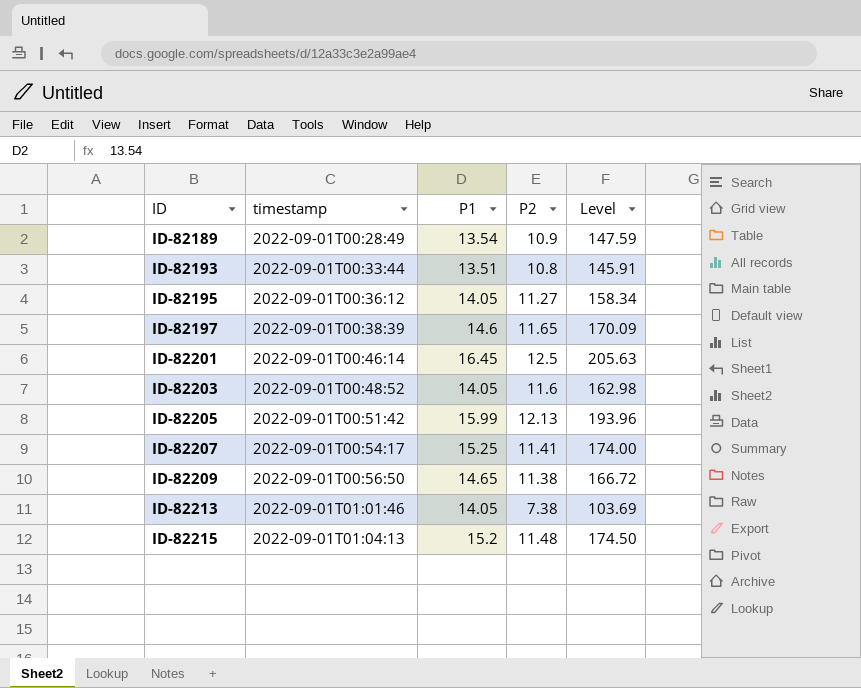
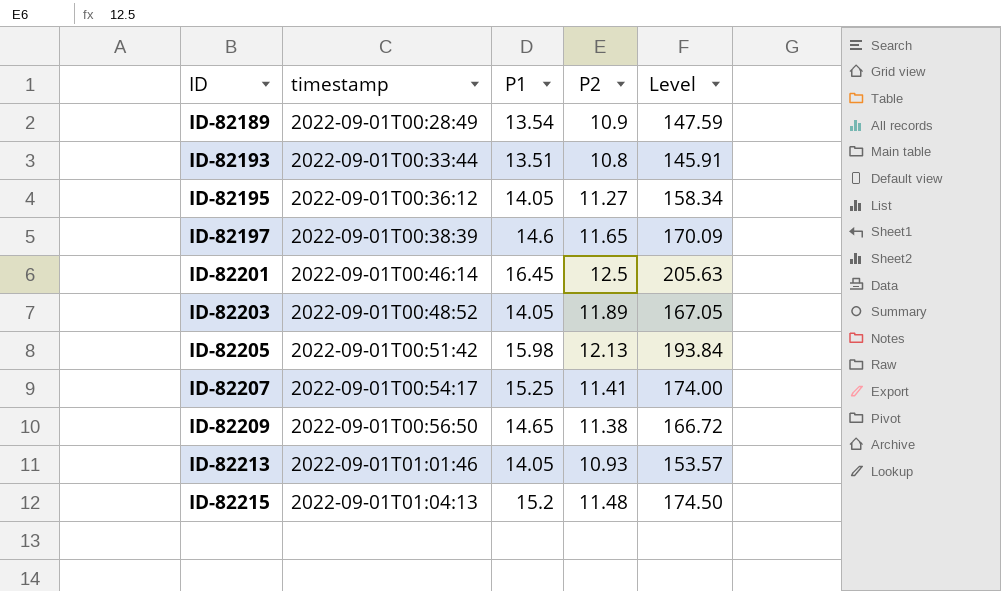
ID-82203 | P2: 11.6 -> 11.89
ID-82203 | Level: 162.98 -> 167.05
ID-82205 | P1: 15.99 -> 15.98
ID-82205 | Level: 193.96 -> 193.84
ID-82213 | P2: 7.38 -> 10.93
ID-82213 | Level: 103.69 -> 153.57

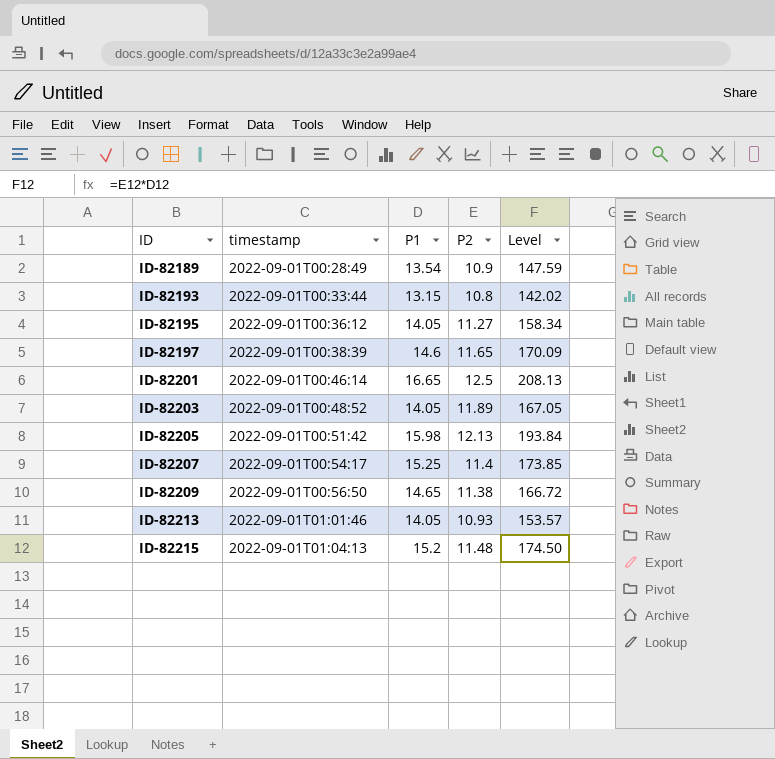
ID-82193 | P1: 13.51 -> 13.15
ID-82193 | Level: 145.91 -> 142.02
ID-82201 | P1: 16.45 -> 16.65
ID-82201 | Level: 205.63 -> 208.13
ID-82207 | P2: 11.41 -> 11.4
ID-82207 | Level: 174.00 -> 173.85

